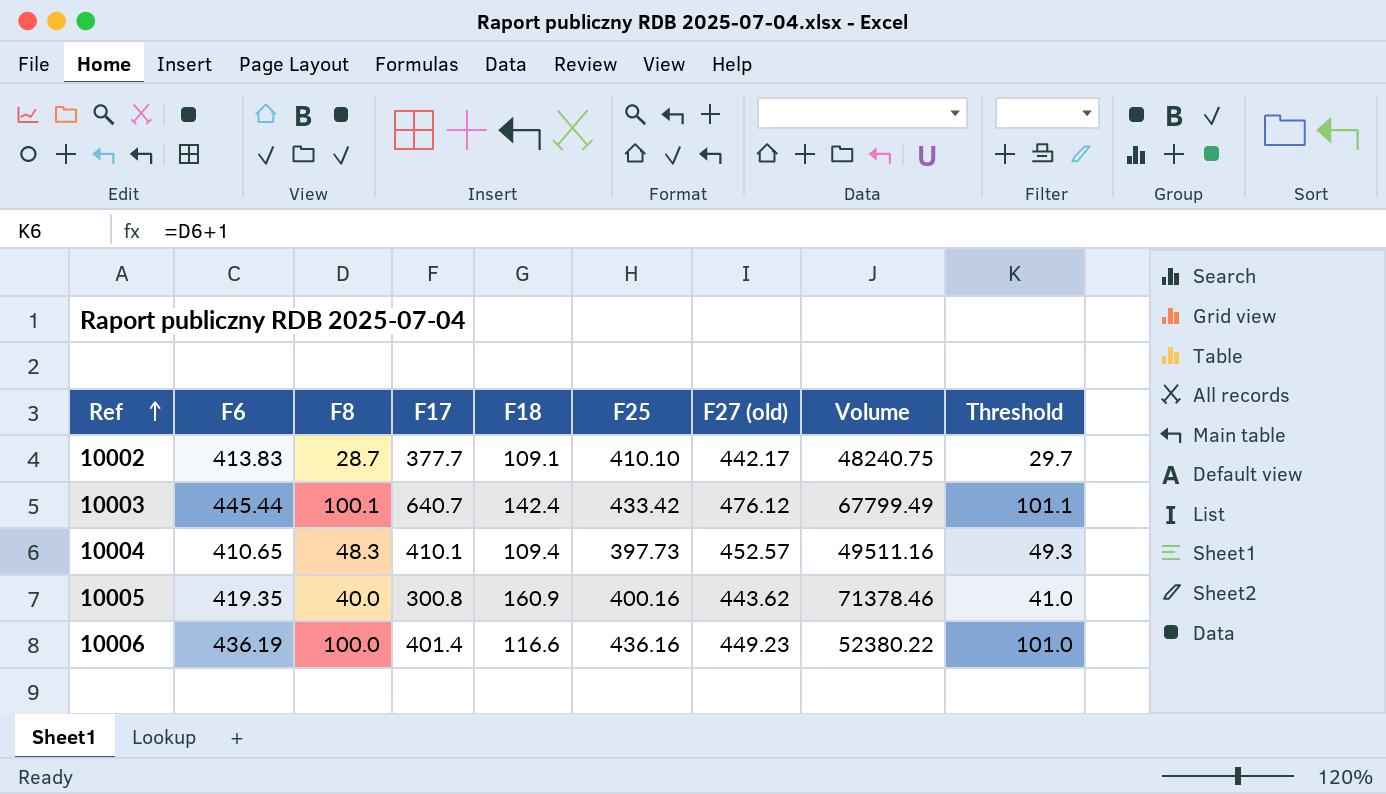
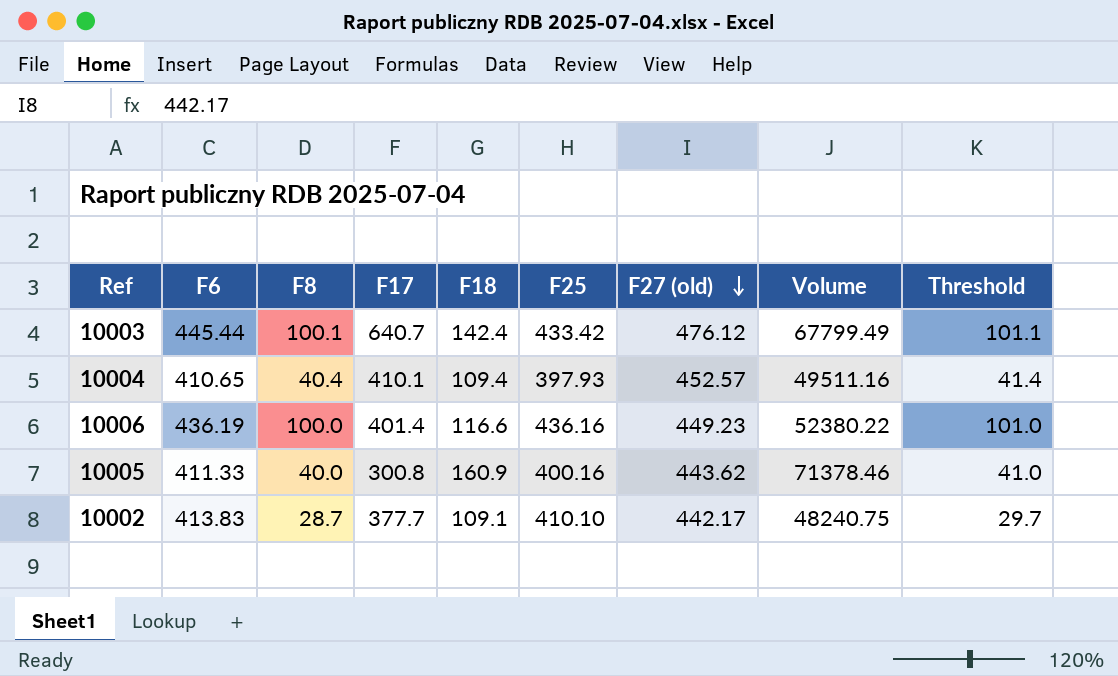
row order: Ref ascending -> F27 (old) descending
10004 | F8: 48.3 -> 40.4
10004 | F25: 397.73 -> 397.93
10004 | Threshold: 49.3 -> 41.4
10005 | F6: 419.35 -> 411.33

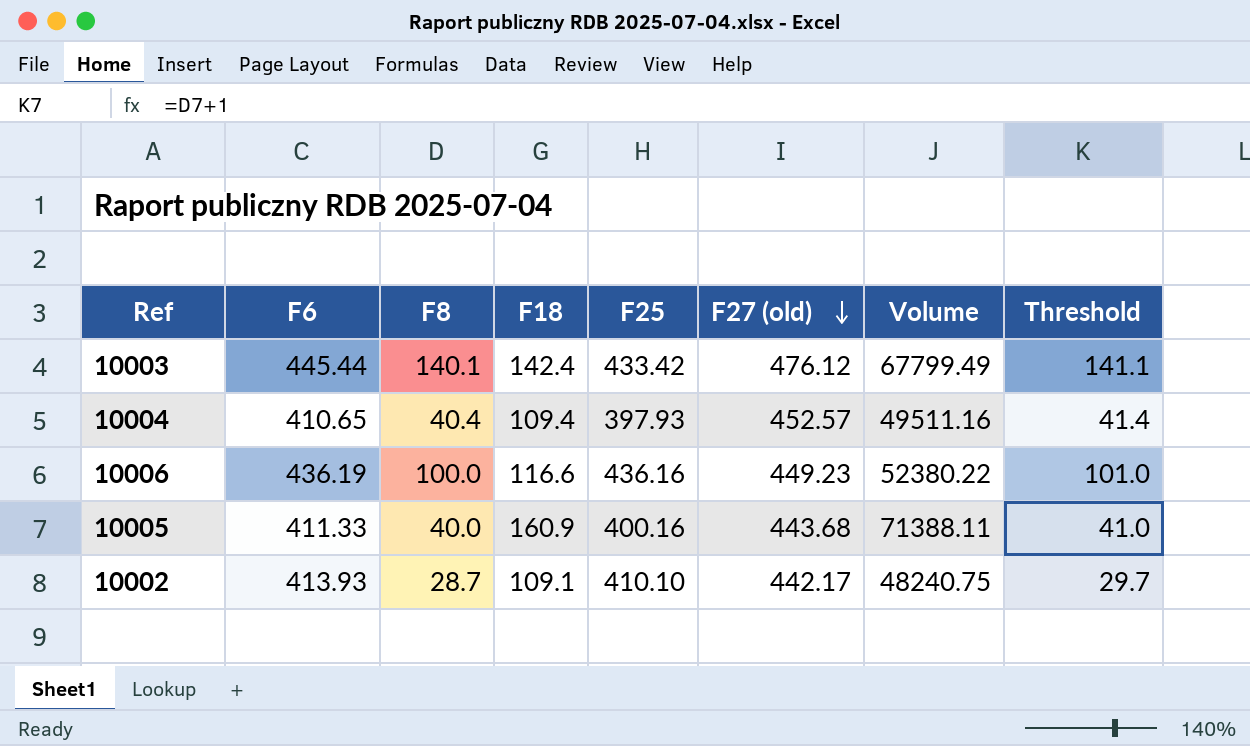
column F17 | position: 4 -> none
10003 | F8: 100.1 -> 140.1
10003 | Threshold: 101.1 -> 141.1
10005 | F27 (old): 443.62 -> 443.68
10005 | Volume: 71378.46 -> 71388.11
10002 | F6: 413.83 -> 413.93

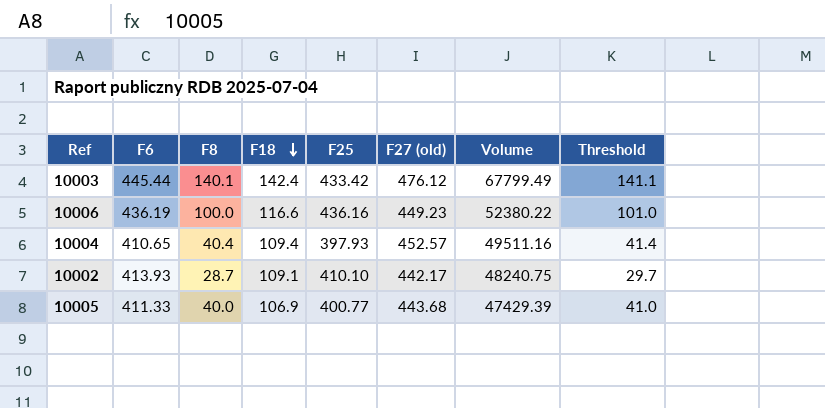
row order: F27 (old) descending -> F18 descending
10005 | F18: 160.9 -> 106.9
10005 | F25: 400.16 -> 400.77
10005 | Volume: 71388.11 -> 47429.39

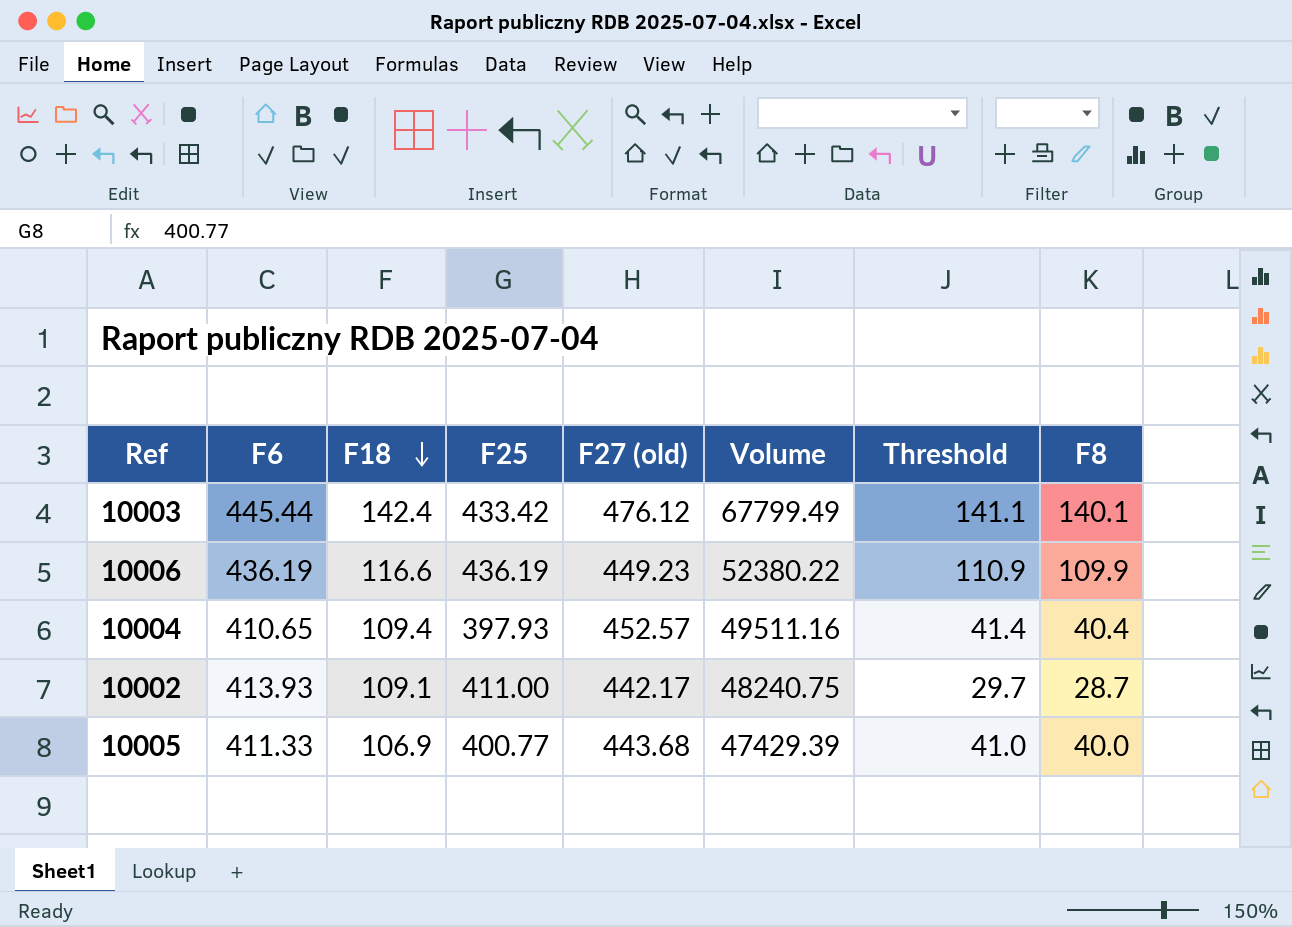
column F8 | position: 3 -> 8
10006 | F25: 436.16 -> 436.19
10006 | Threshold: 101.0 -> 110.9
10006 | F8: 100.0 -> 109.9
10002 | F25: 410.10 -> 411.00

